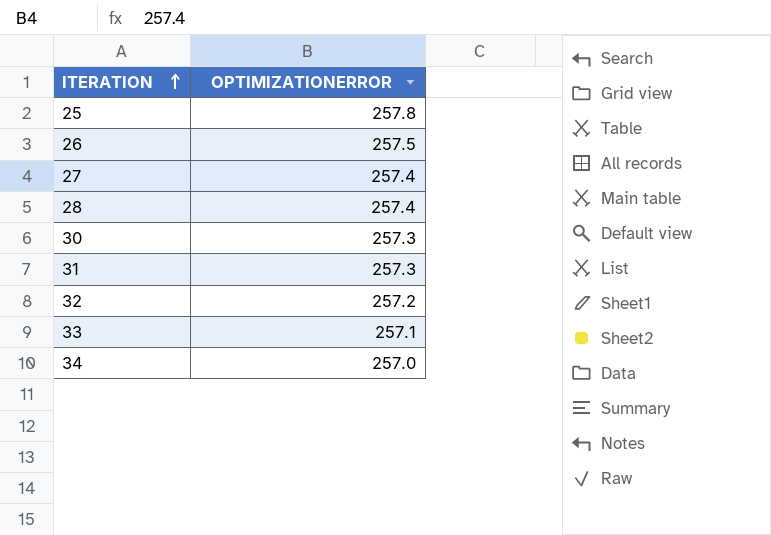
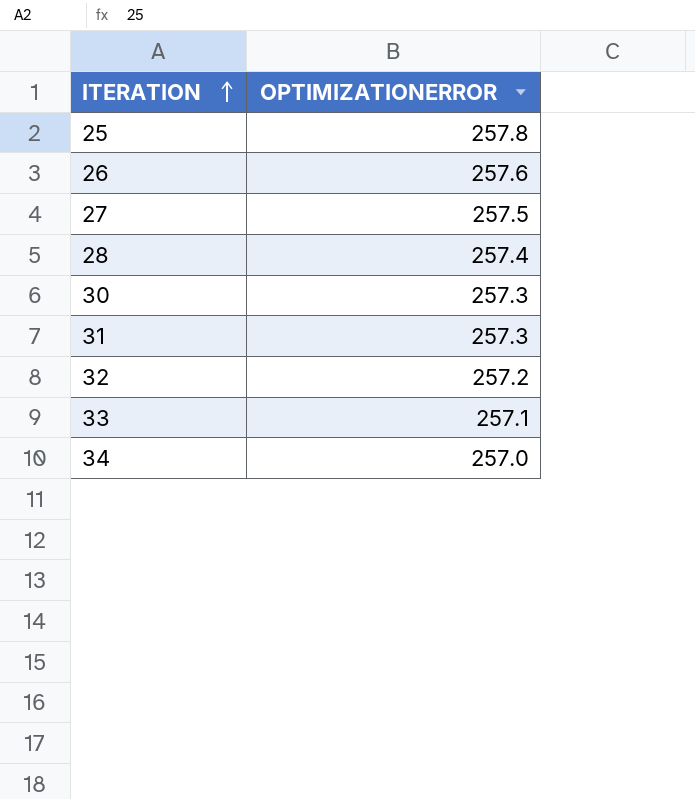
26 | OPTIMIZATIONERROR: 257.5 -> 257.6
27 | OPTIMIZATIONERROR: 257.4 -> 257.5

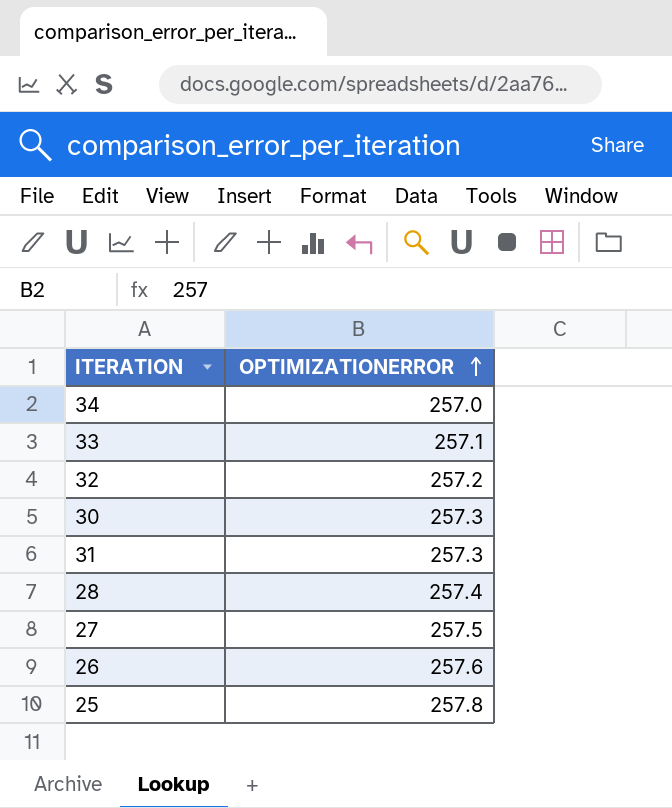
row order: ITERATION ascending -> OPTIMIZATIONERROR ascending

